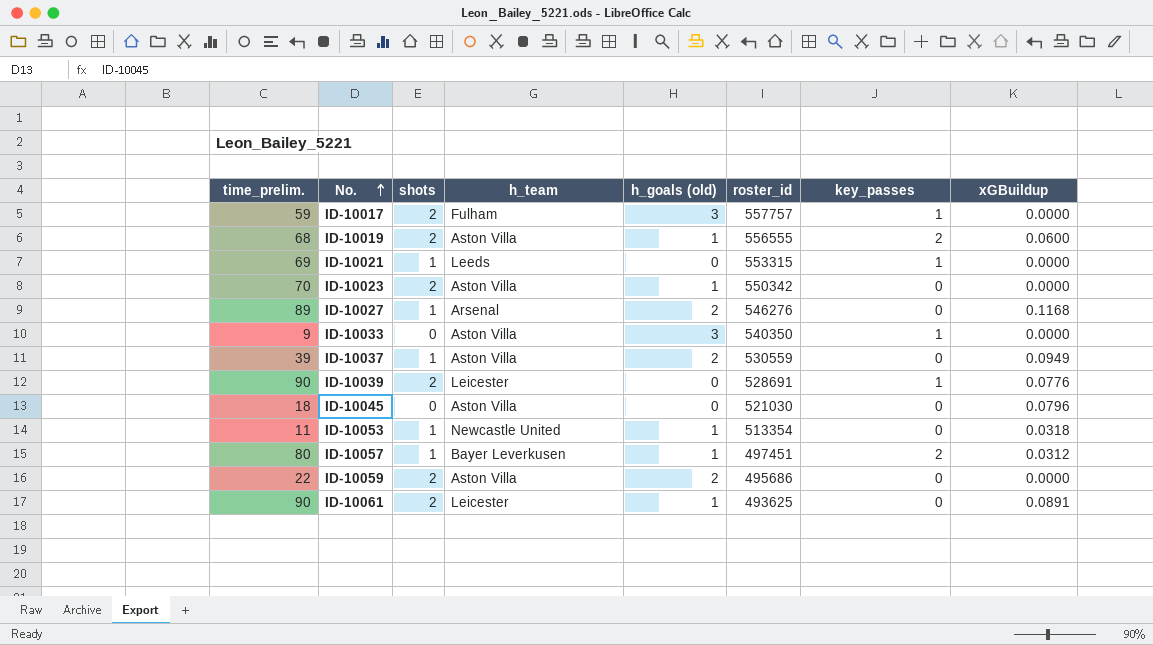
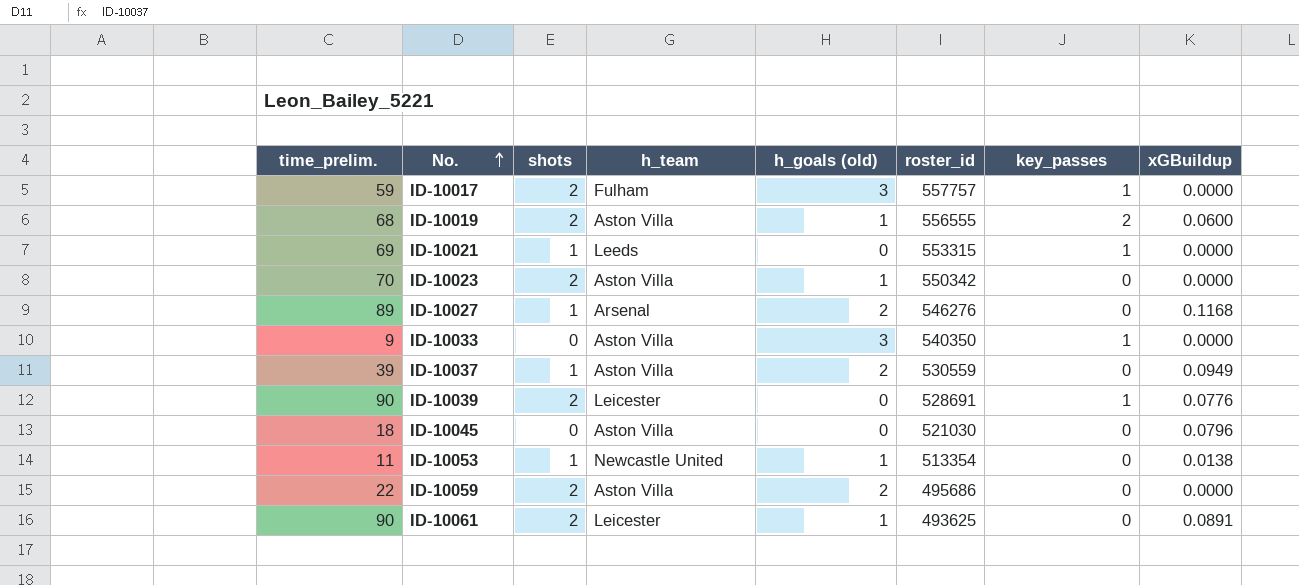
row ID-10057: 80 | 1 | Bayer Leverkusen | 1 | 497451 | 2 | 0.0312 -> none
ID-10053 | xGBuildup: 0.0318 -> 0.0138

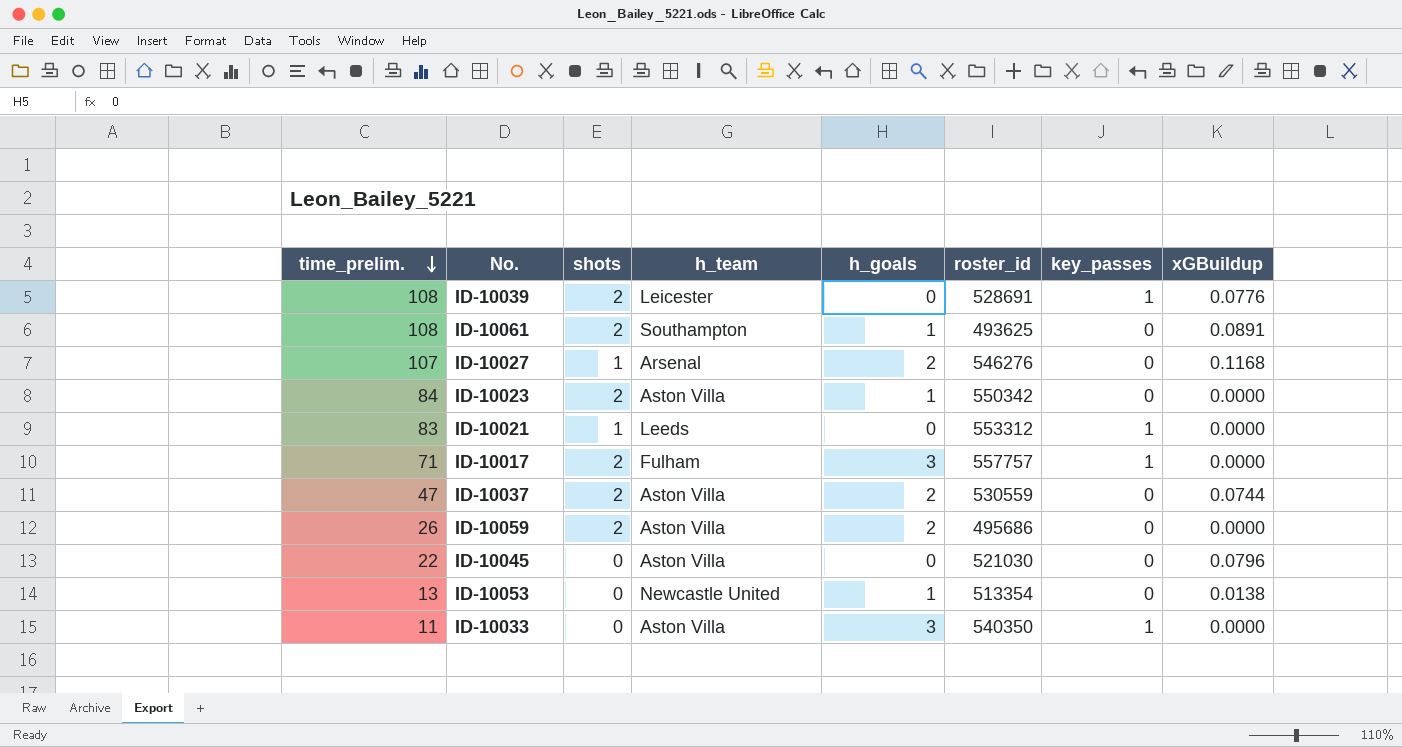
row order: No. ascending -> time_prelim. descending
column name: h_goals (old) -> h_goals
row ID-10019: 68 | 2 | Aston Villa | 1 | 556555 | 2 | 0.0600 -> none
ID-10039 | time_prelim.: 90 -> 108
ID-10061 | time_prelim.: 90 -> 108
ID-10061 | h_team: Leicester -> Southampton
ID-10027 | time_prelim.: 89 -> 107
ID-10023 | time_prelim.: 70 -> 84
ID-10021 | time_prelim.: 69 -> 83
ID-10021 | roster_id: 553315 -> 553312
ID-10017 | time_prelim.: 59 -> 71
ID-10037 | time_prelim.: 39 -> 47
ID-10037 | shots: 1 -> 2
ID-10037 | xGBuildup: 0.0949 -> 0.0744
ID-10059 | time_prelim.: 22 -> 26
ID-10045 | time_prelim.: 18 -> 22
ID-10053 | time_prelim.: 11 -> 13
ID-10053 | shots: 1 -> 0
ID-10033 | time_prelim.: 9 -> 11

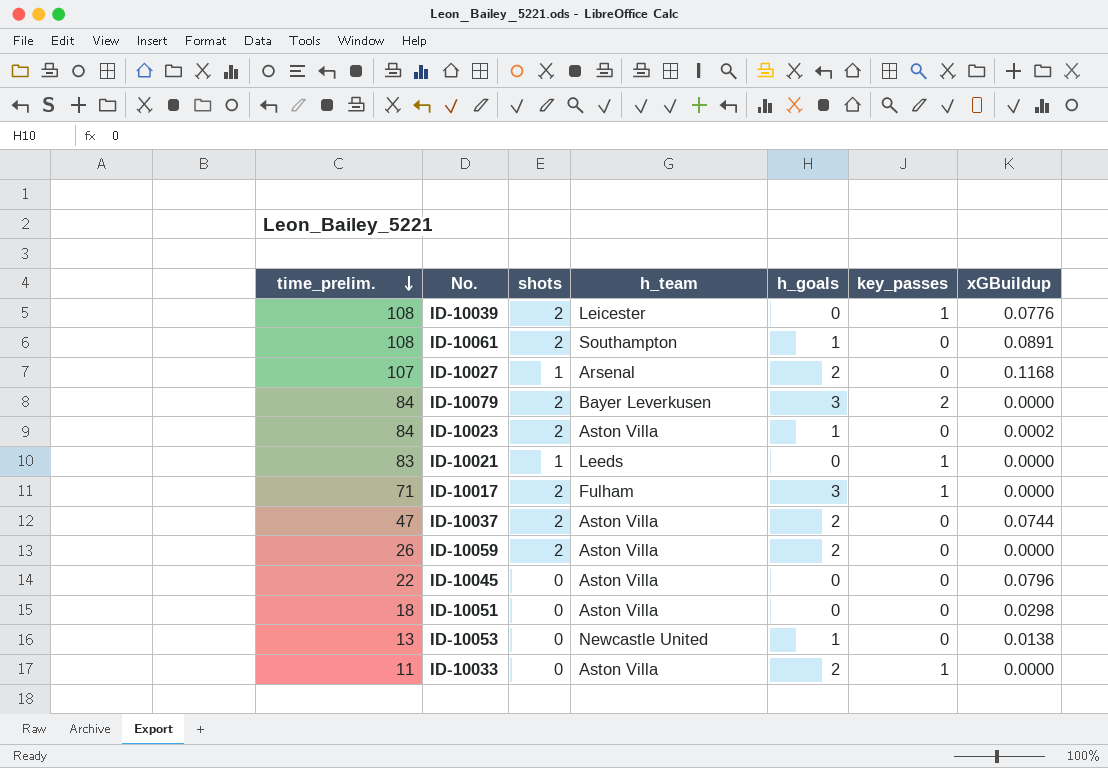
column roster_id | position: 6 -> none
row ID-10079: none -> 84 | 2 | Bayer Leverkusen | 3 | 2 | 0.0000
ID-10023 | xGBuildup: 0.0000 -> 0.0002
row ID-10051: none -> 18 | 0 | Aston Villa | 0 | 0 | 0.0298
ID-10033 | h_goals: 3 -> 2

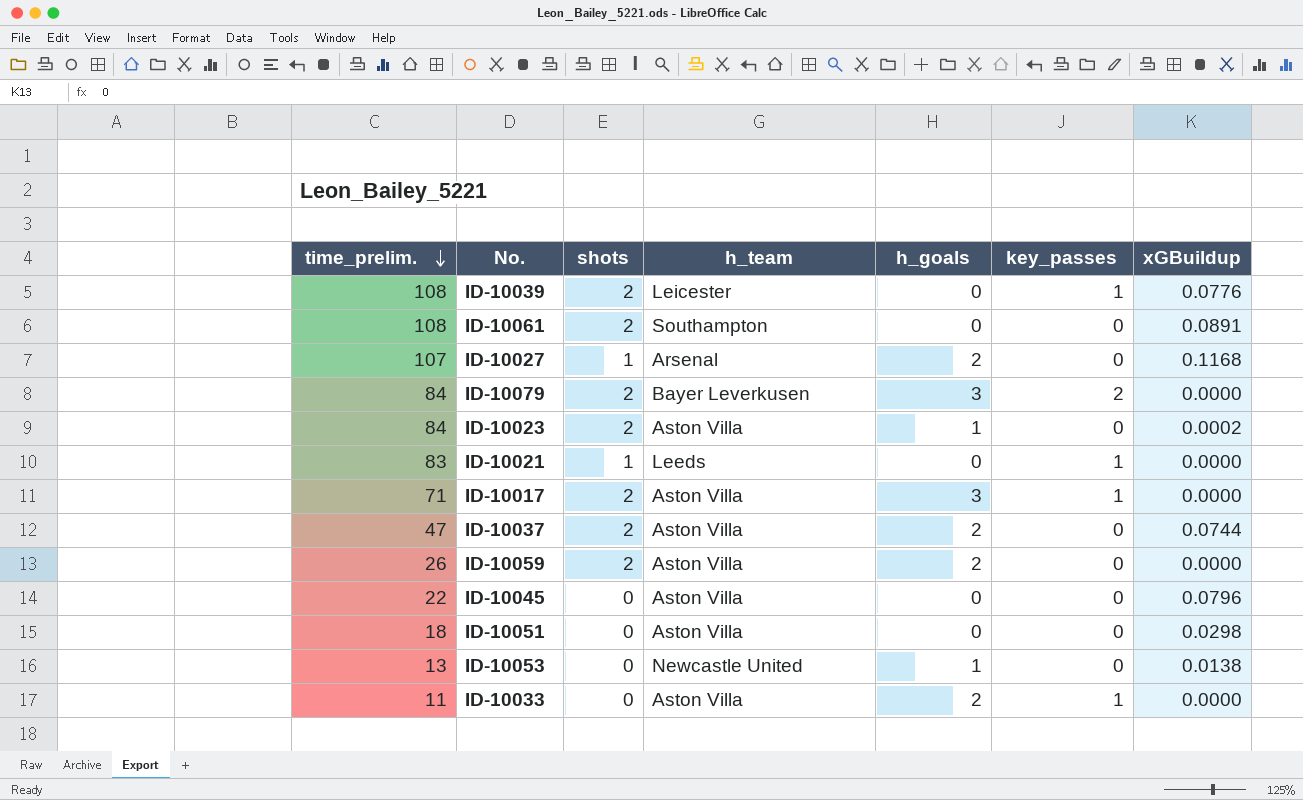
ID-10061 | h_goals: 1 -> 0
ID-10017 | h_team: Fulham -> Aston Villa

